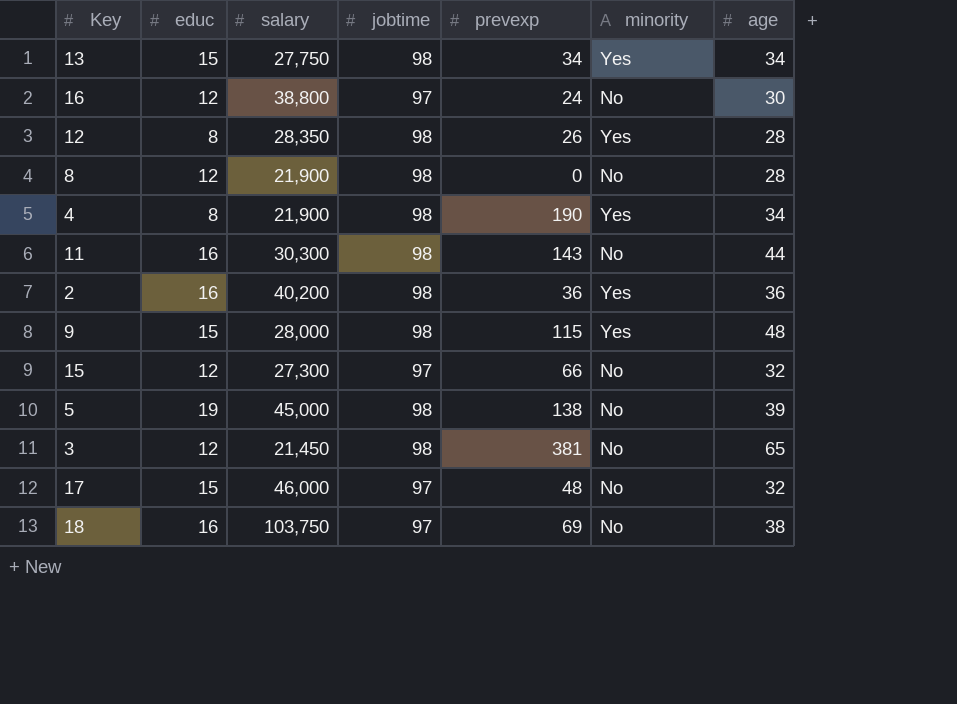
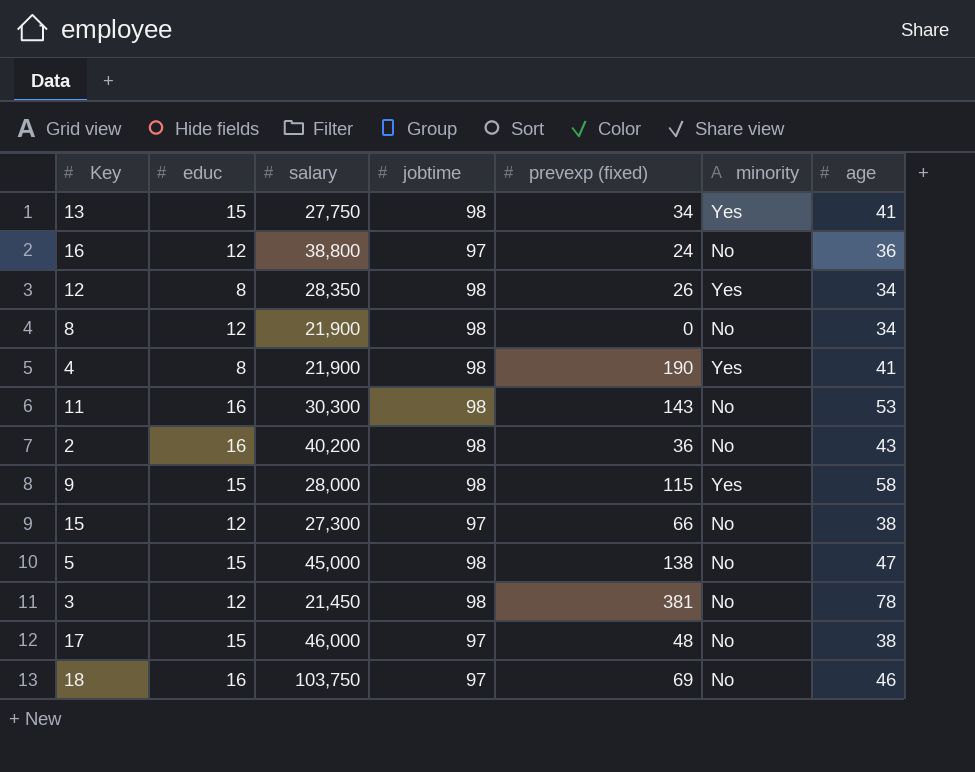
column name: prevexp -> prevexp (fixed)
13 | age: 34 -> 41
16 | age: 30 -> 36
12 | age: 28 -> 34
8 | age: 28 -> 34
4 | age: 34 -> 41
11 | age: 44 -> 53
2 | minority: Yes -> No
2 | age: 36 -> 43
9 | age: 48 -> 58
15 | age: 32 -> 38
5 | educ: 19 -> 15
5 | age: 39 -> 47
3 | age: 65 -> 78
17 | age: 32 -> 38
18 | age: 38 -> 46

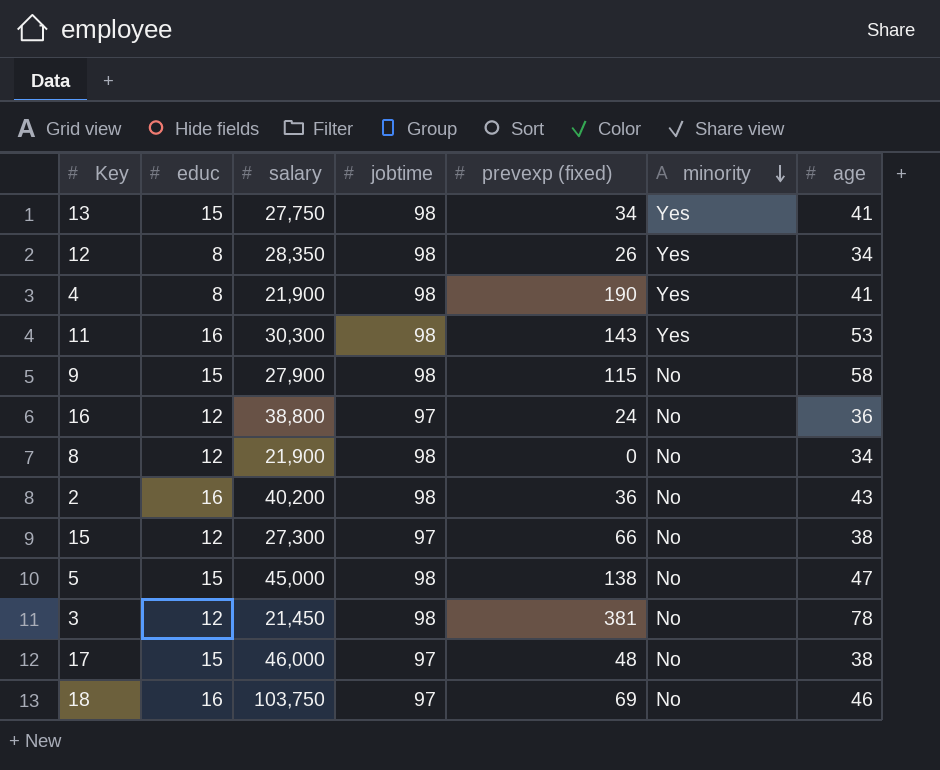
row order: none -> minority descending
11 | minority: No -> Yes
9 | salary: 28,000 -> 27,900
9 | minority: Yes -> No

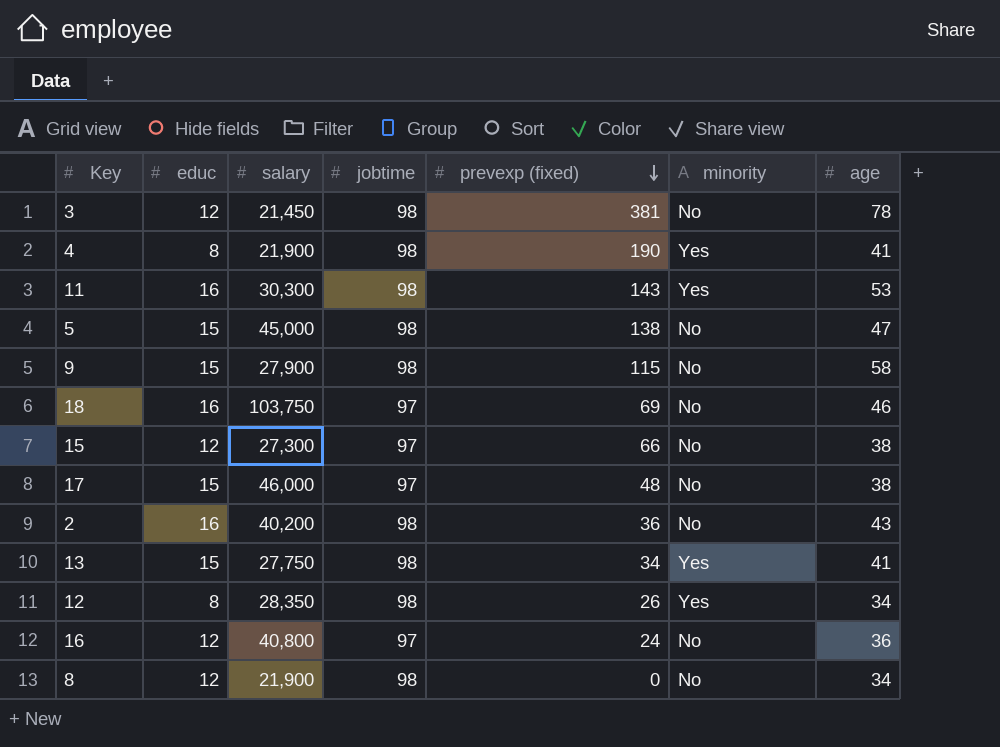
row order: minority descending -> prevexp (fixed) descending
16 | salary: 38,800 -> 40,800

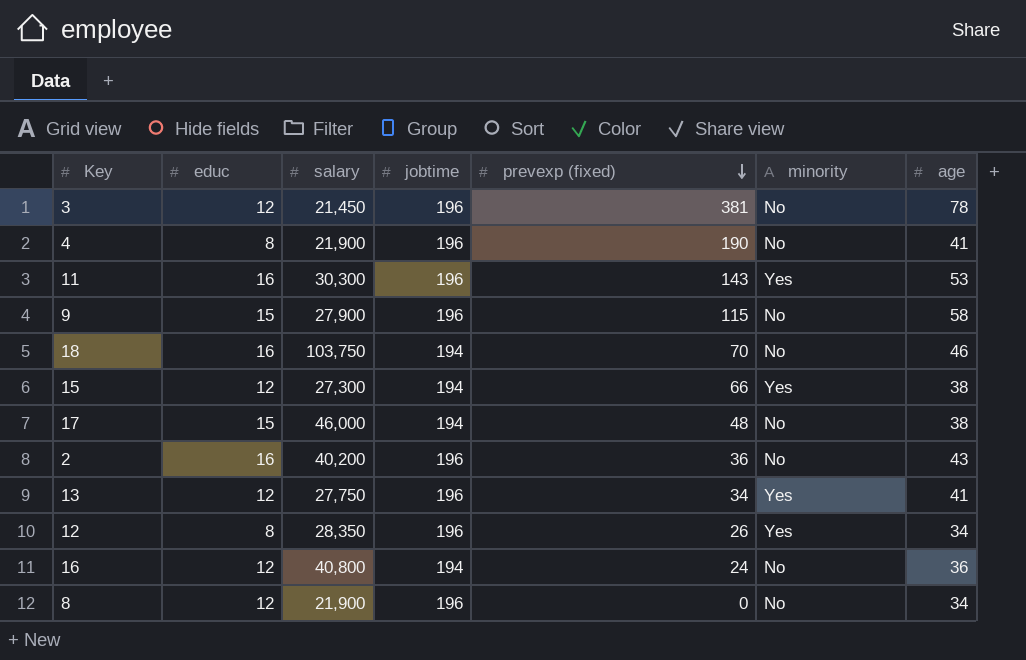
row 5: 15 | 45,000 | 98 | 138 | No | 47 -> none
3 | jobtime: 98 -> 196
4 | jobtime: 98 -> 196
4 | minority: Yes -> No
11 | jobtime: 98 -> 196
9 | jobtime: 98 -> 196
18 | jobtime: 97 -> 194
18 | prevexp (fixed): 69 -> 70
15 | jobtime: 97 -> 194
15 | minority: No -> Yes
17 | jobtime: 97 -> 194
2 | jobtime: 98 -> 196
13 | educ: 15 -> 12
13 | jobtime: 98 -> 196
12 | jobtime: 98 -> 196
16 | jobtime: 97 -> 194
8 | jobtime: 98 -> 196

